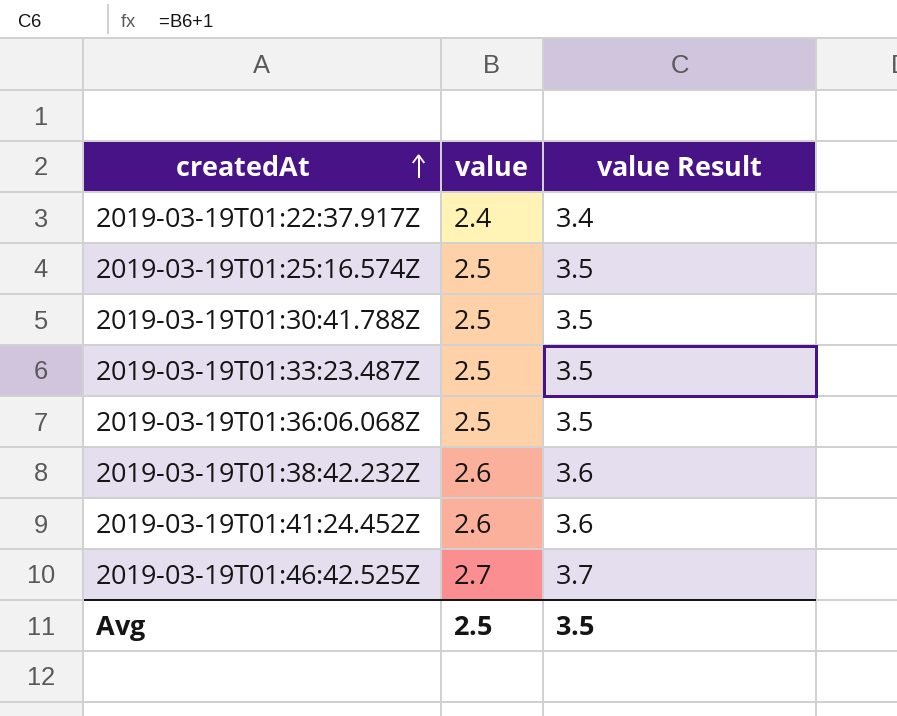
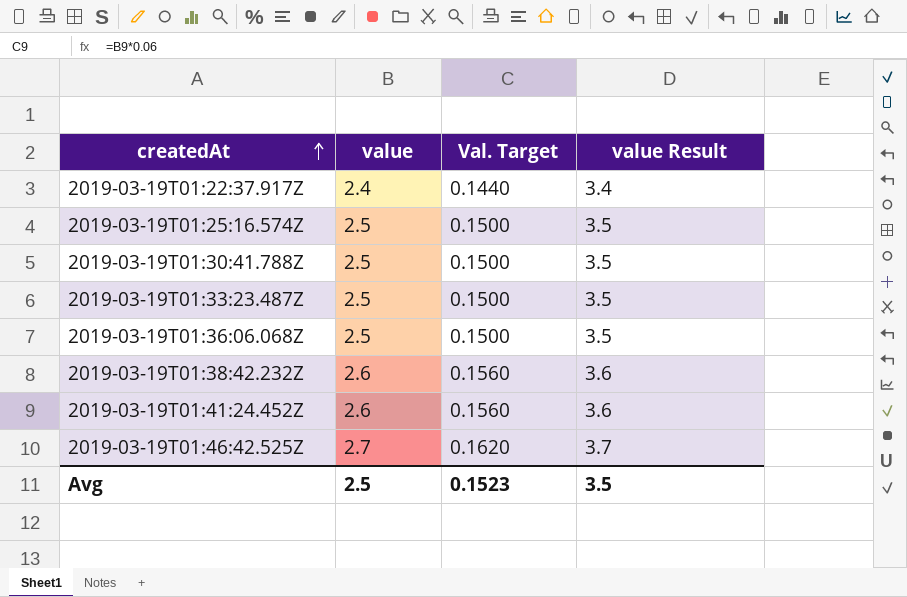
column Val. Target | formula: none -> [value] * 0.06

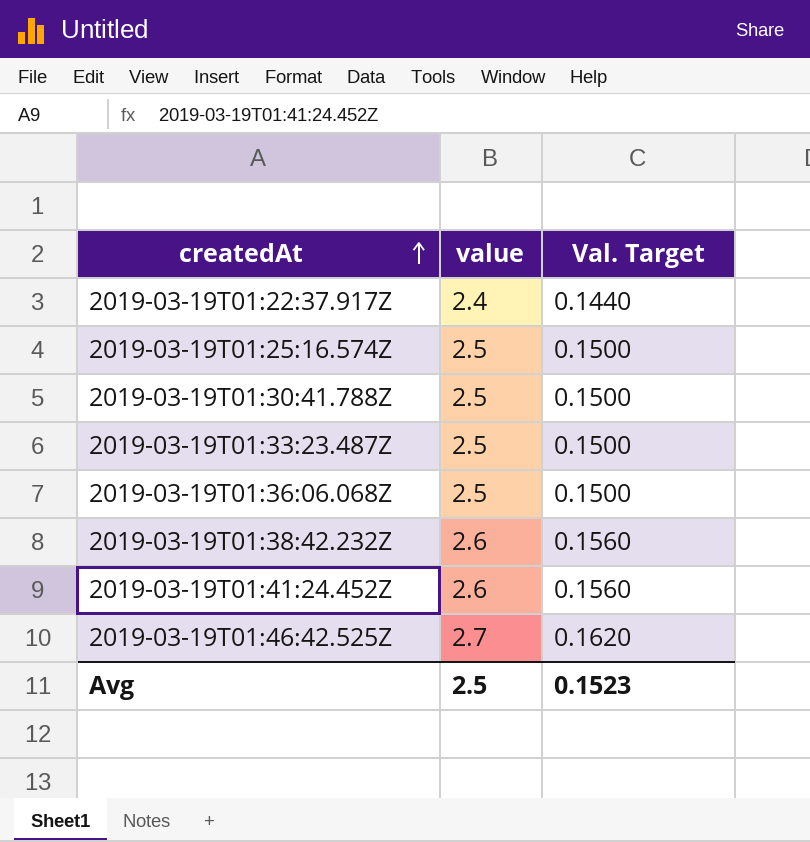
column value Result | formula: [value] + 1 -> none

